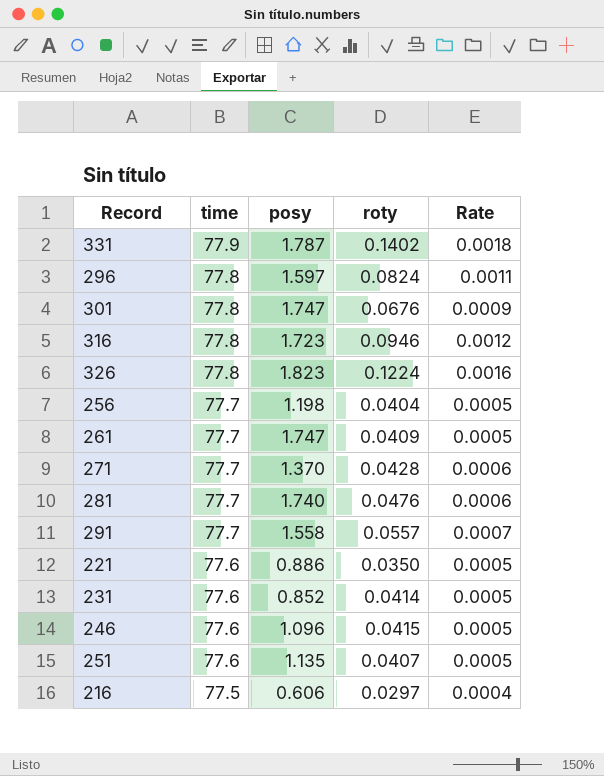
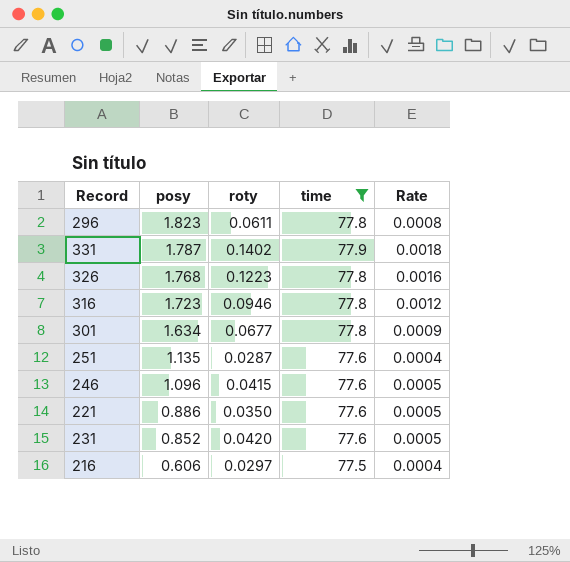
filter: none -> time != 77.7
row order: time descending -> posy descending
column time | position: 2 -> 4
296 | posy: 1.597 -> 1.823
296 | roty: 0.0824 -> 0.0611
296 | Rate: 0.0011 -> 0.0008
326 | posy: 1.823 -> 1.768
326 | roty: 0.1224 -> 0.1223
301 | posy: 1.747 -> 1.634
301 | roty: 0.0676 -> 0.0677
251 | roty: 0.0407 -> 0.0287
251 | Rate: 0.0005 -> 0.0004
231 | roty: 0.0414 -> 0.0420

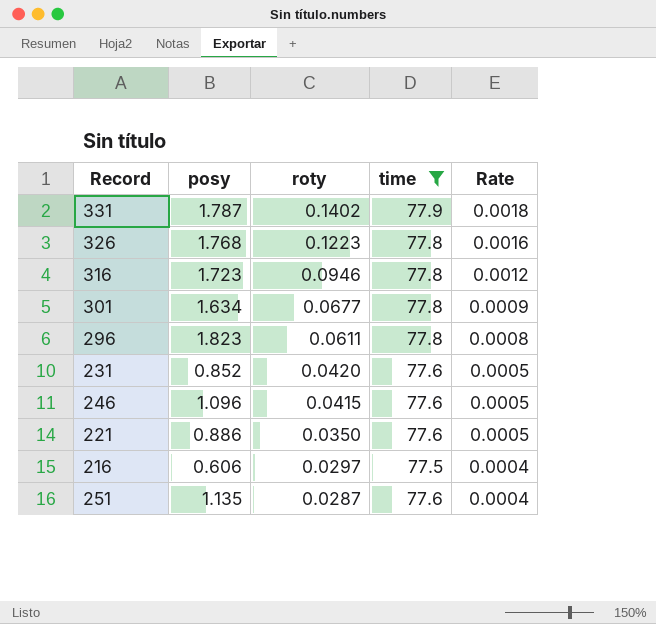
row order: posy descending -> roty descending

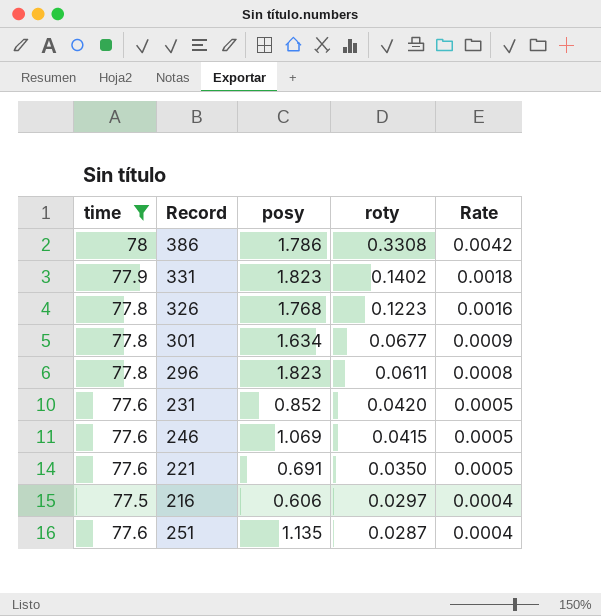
column time | position: 4 -> 1
row 316: 1.723 | 0.0946 | 77.8 | 0.0012 -> none
row 386: none -> 78 | 1.786 | 0.3308 | 0.0042
331 | posy: 1.787 -> 1.823
246 | posy: 1.096 -> 1.069
221 | posy: 0.886 -> 0.691

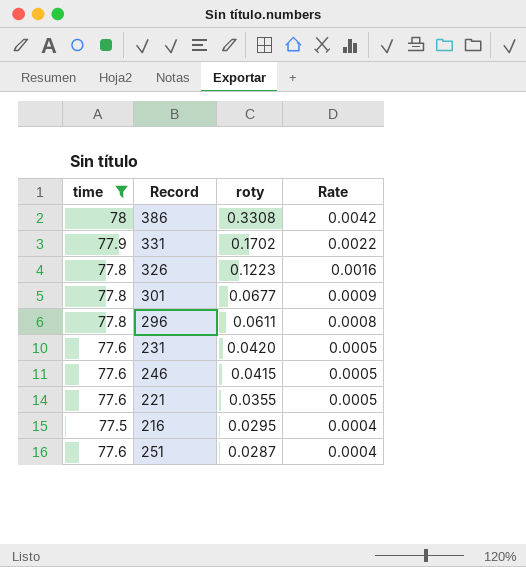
column posy | position: 3 -> none
331 | roty: 0.1402 -> 0.1702
331 | Rate: 0.0018 -> 0.0022
221 | roty: 0.0350 -> 0.0355
216 | roty: 0.0297 -> 0.0295

